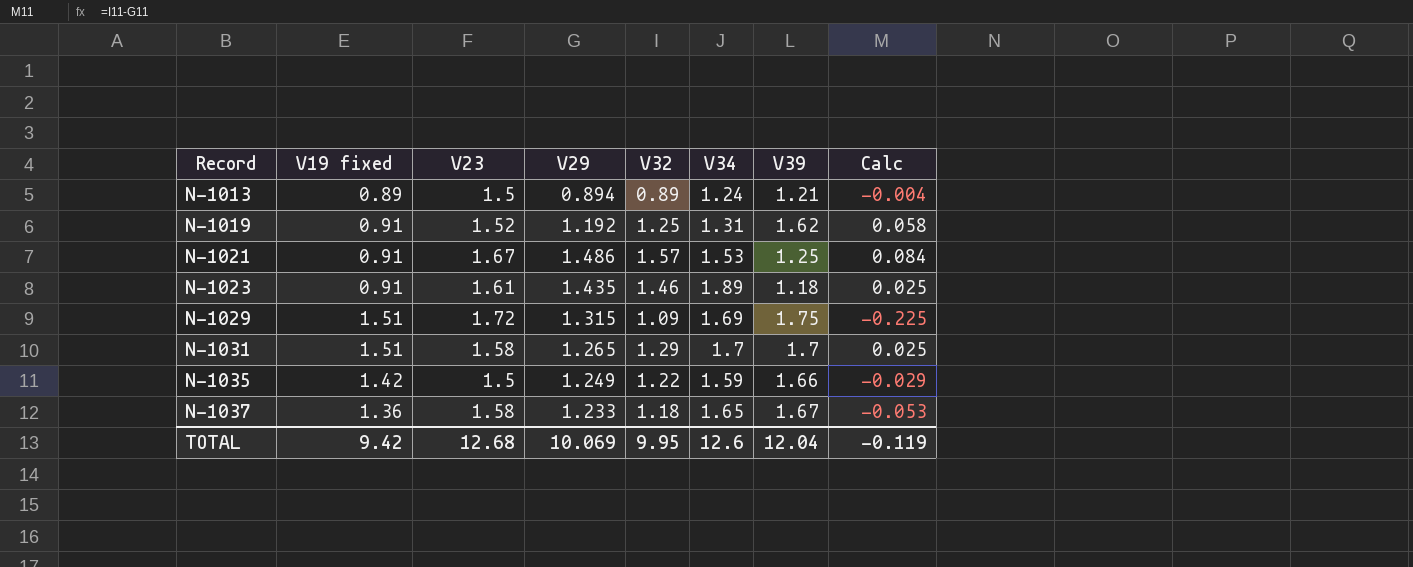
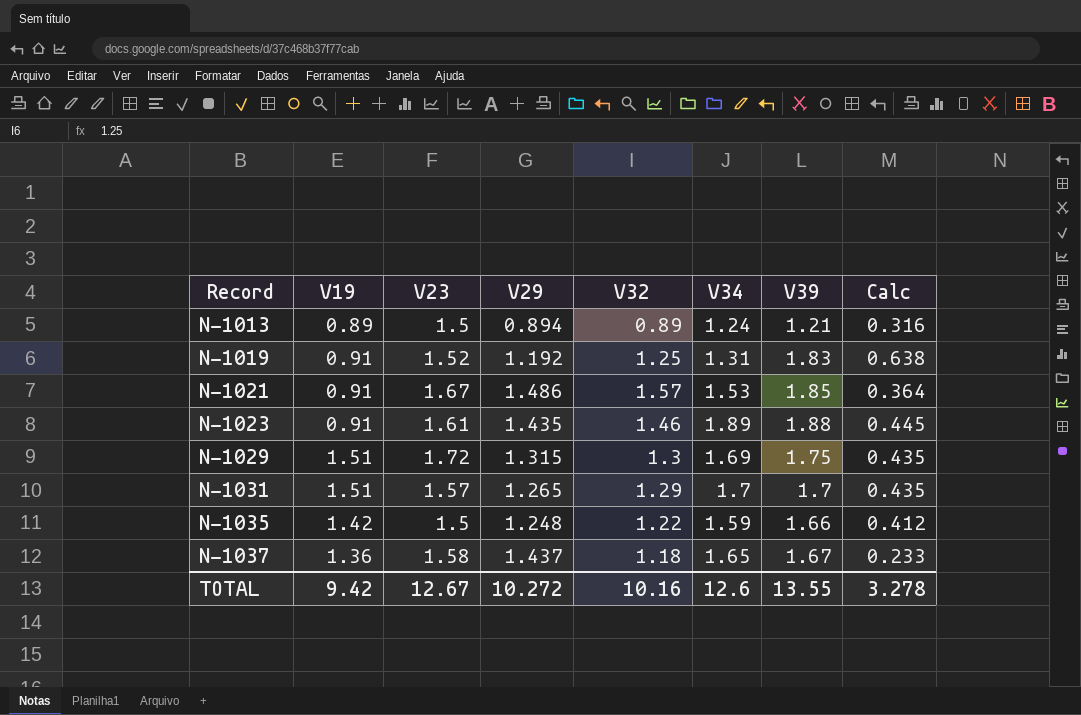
column name: V19 fixed -> V19
column Calc | formula: [V32] - [V29] -> [V39] - [V29]
N-1019 | V39: 1.62 -> 1.83
N-1021 | V39: 1.25 -> 1.85
N-1023 | V39: 1.18 -> 1.88
N-1029 | V32: 1.09 -> 1.3
N-1031 | V23: 1.58 -> 1.57
N-1035 | V29: 1.249 -> 1.248
N-1037 | V29: 1.233 -> 1.437
TOTAL | V23: 12.68 -> 12.67
TOTAL | V29: 10.069 -> 10.272
TOTAL | V32: 9.95 -> 10.16
TOTAL | V39: 12.04 -> 13.55
TOTAL | Calc: -0.119 -> 3.278

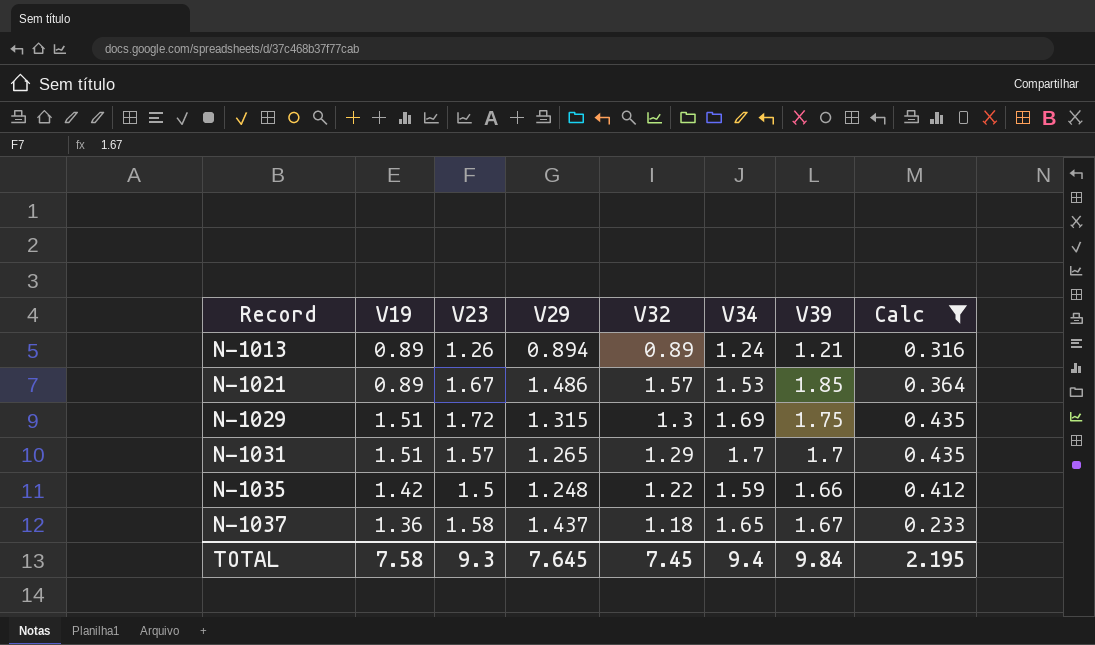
filter: none -> Calc <= 0.435
N-1013 | V23: 1.5 -> 1.26
N-1021 | V19: 0.91 -> 0.89
TOTAL | V19: 9.42 -> 7.58
TOTAL | V23: 12.67 -> 9.3
TOTAL | V29: 10.272 -> 7.645
TOTAL | V32: 10.16 -> 7.45
TOTAL | V34: 12.6 -> 9.4
TOTAL | V39: 13.55 -> 9.84
TOTAL | Calc: 3.278 -> 2.195

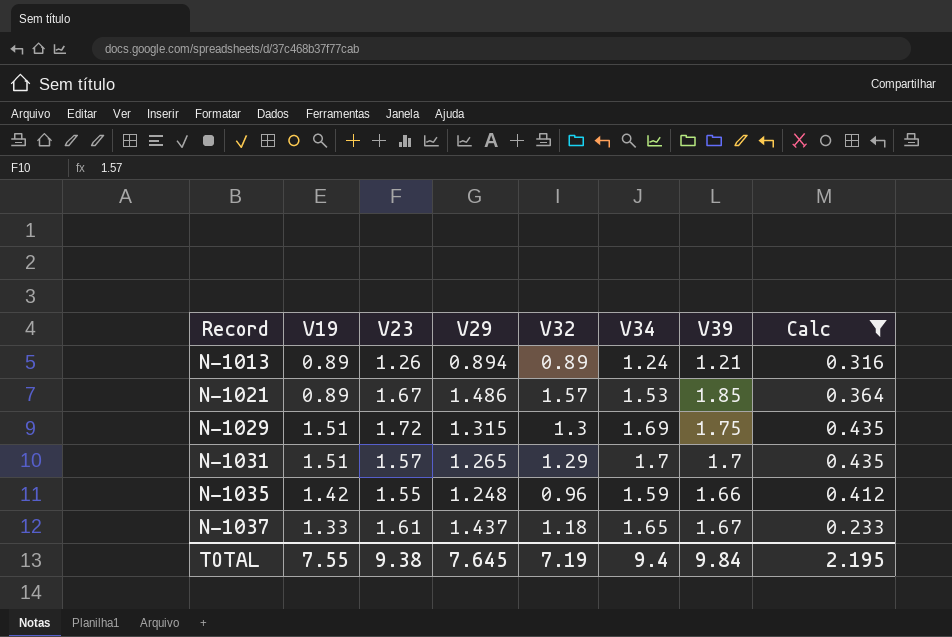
N-1035 | V23: 1.5 -> 1.55
N-1035 | V32: 1.22 -> 0.96
N-1037 | V19: 1.36 -> 1.33
N-1037 | V23: 1.58 -> 1.61
TOTAL | V19: 7.58 -> 7.55
TOTAL | V23: 9.3 -> 9.38
TOTAL | V32: 7.45 -> 7.19

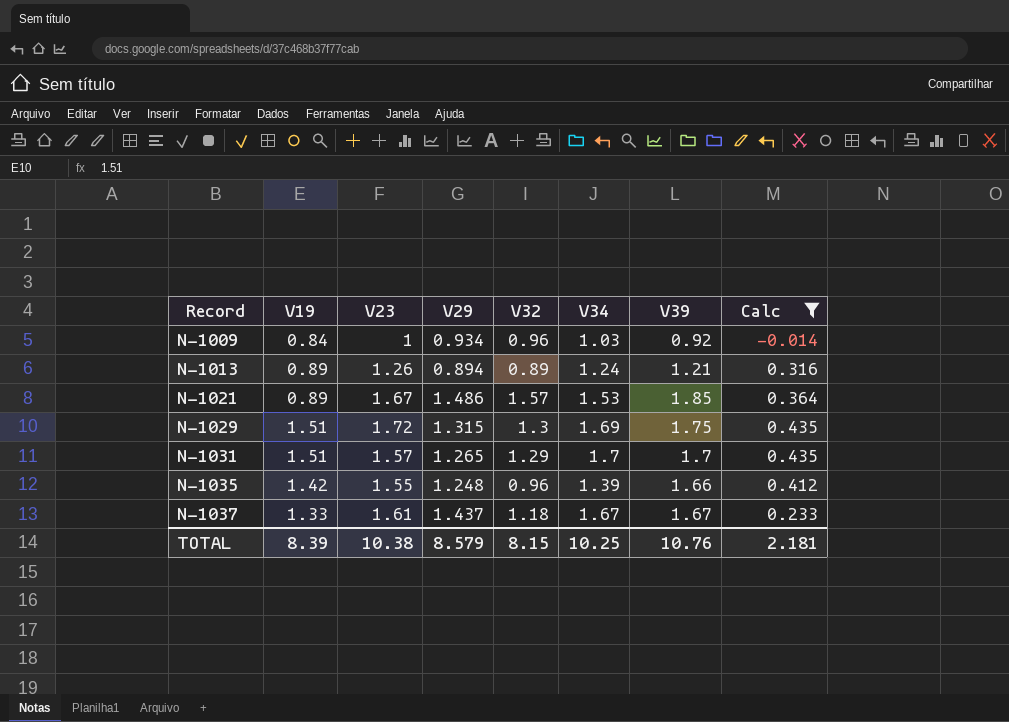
row N-1009: none -> 0.84 | 1 | 0.934 | 0.96 | 1.03 | 0.92 | -0.014
N-1035 | V34: 1.59 -> 1.39
N-1037 | V34: 1.65 -> 1.67
TOTAL | V19: 7.55 -> 8.39
TOTAL | V23: 9.38 -> 10.38
TOTAL | V29: 7.645 -> 8.579
TOTAL | V32: 7.19 -> 8.15
TOTAL | V34: 9.4 -> 10.25
TOTAL | V39: 9.84 -> 10.76
TOTAL | Calc: 2.195 -> 2.181

